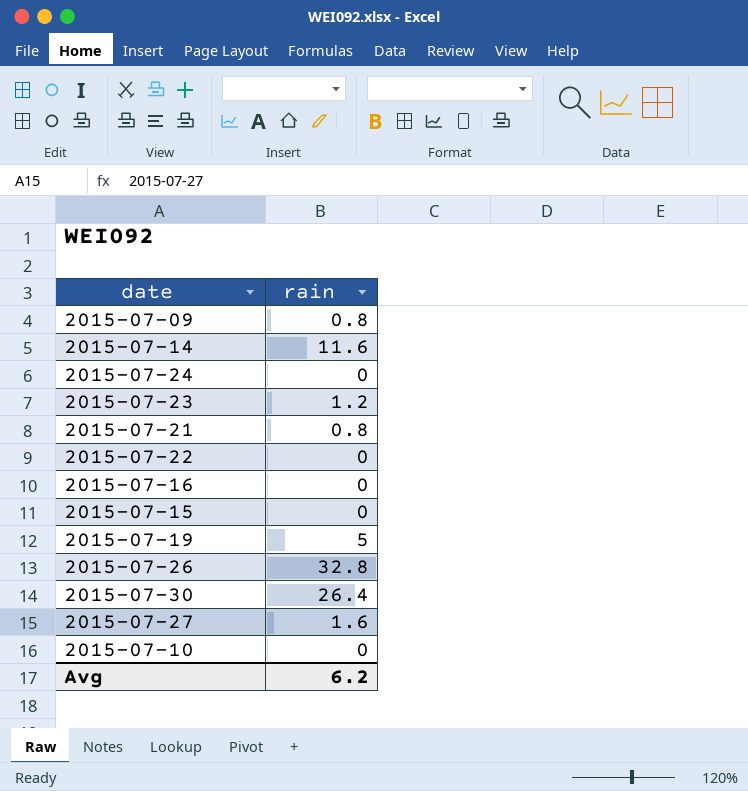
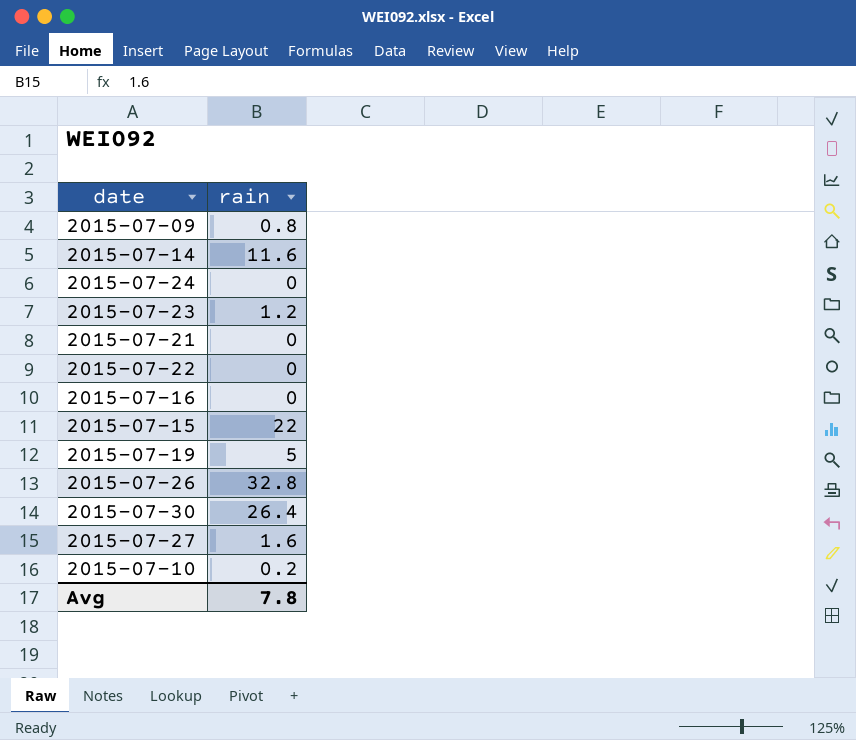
2015-07-21 | rain: 0.8 -> 0
2015-07-15 | rain: 0 -> 22
2015-07-10 | rain: 0 -> 0.2
Avg | rain: 6.2 -> 7.8

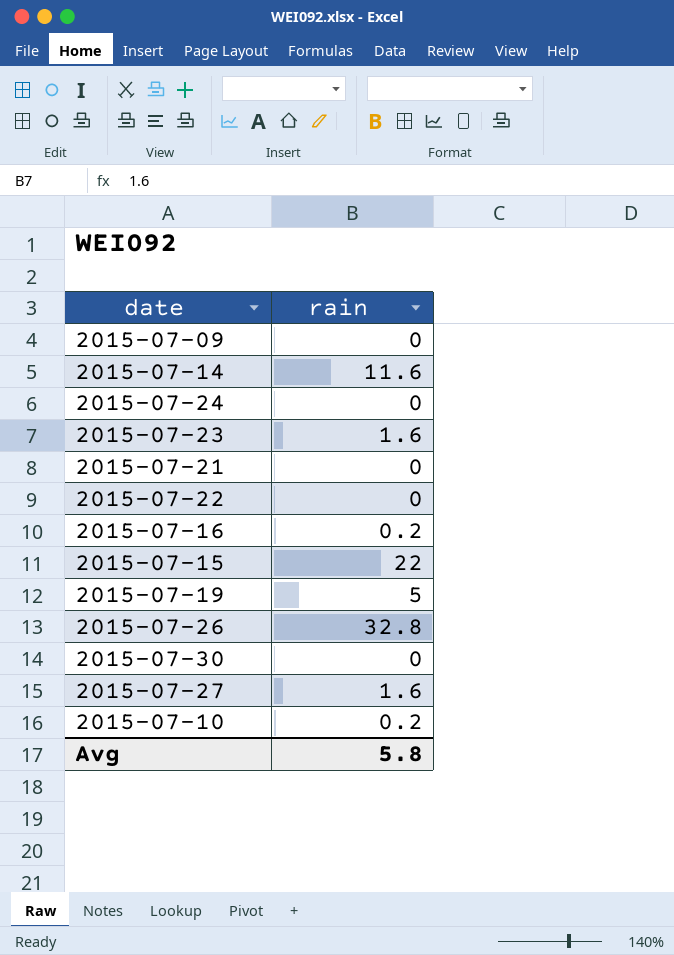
2015-07-09 | rain: 0.8 -> 0
2015-07-23 | rain: 1.2 -> 1.6
2015-07-16 | rain: 0 -> 0.2
2015-07-30 | rain: 26.4 -> 0
Avg | rain: 7.8 -> 5.8

